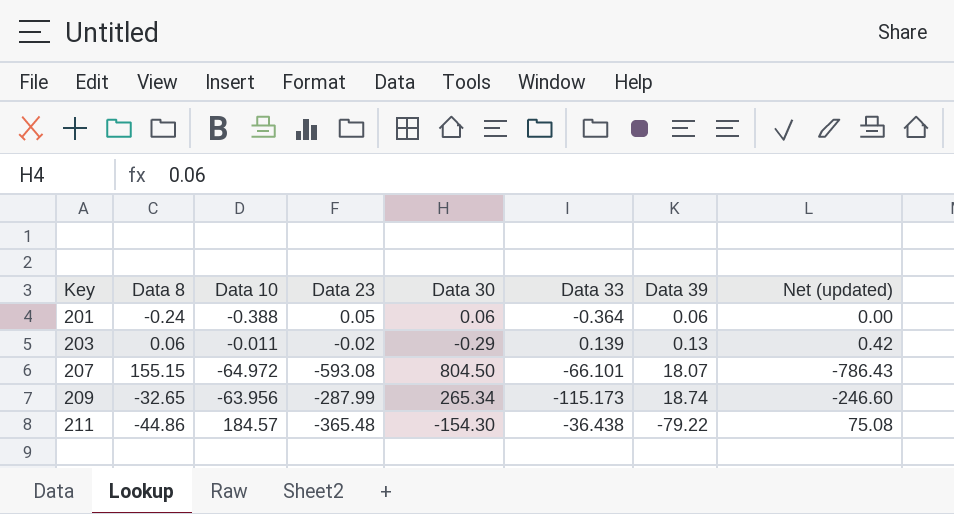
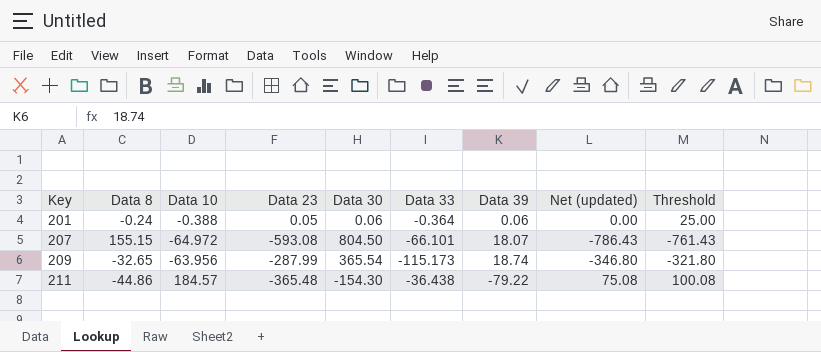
column Threshold | formula: none -> [Net (updated)] + 25
row 203: 0.06 | -0.011 | -0.02 | -0.29 | 0.139 | 0.13 | 0.42 -> none
209 | Data 30: 265.34 -> 365.54
209 | Net (updated): -246.60 -> -346.80

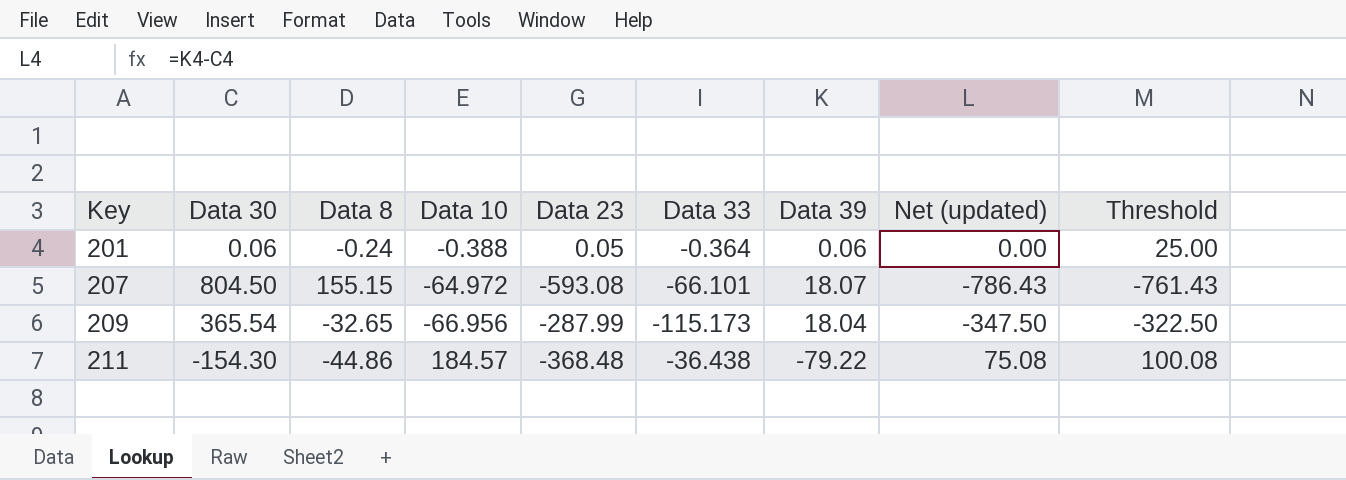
column Data 30 | position: 5 -> 2
209 | Data 10: -63.956 -> -66.956
209 | Data 39: 18.74 -> 18.04
209 | Net (updated): -346.80 -> -347.50
209 | Threshold: -321.80 -> -322.50
211 | Data 23: -365.48 -> -368.48

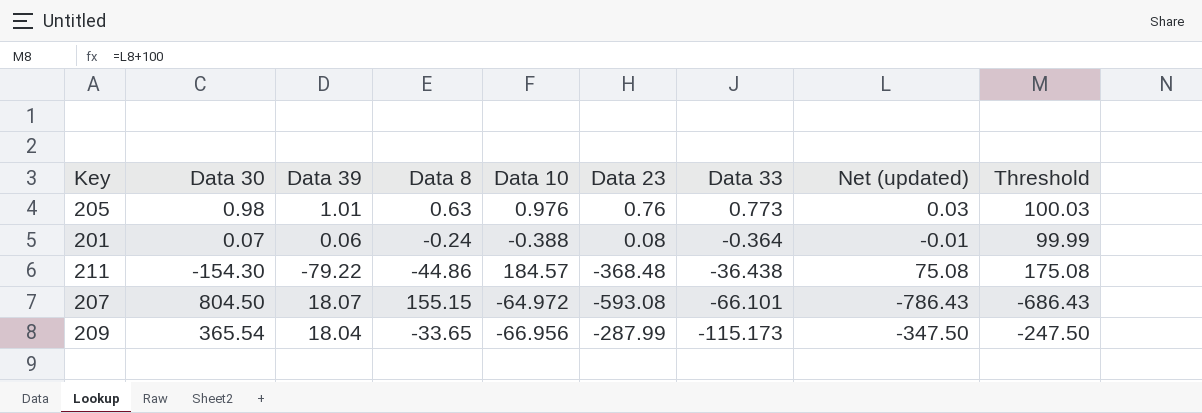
row order: Key ascending -> Data 33 descending
column Data 39 | position: 7 -> 3
column Threshold | formula: [Net (updated)] + 25 -> [Net (updated)] + 100
row 205: none -> 0.98 | 1.01 | 0.63 | 0.976 | 0.76 | 0.773 | 0.03 | 100.03
201 | Data 30: 0.06 -> 0.07
201 | Data 23: 0.05 -> 0.08
201 | Net (updated): 0.00 -> -0.01
209 | Data 8: -32.65 -> -33.65

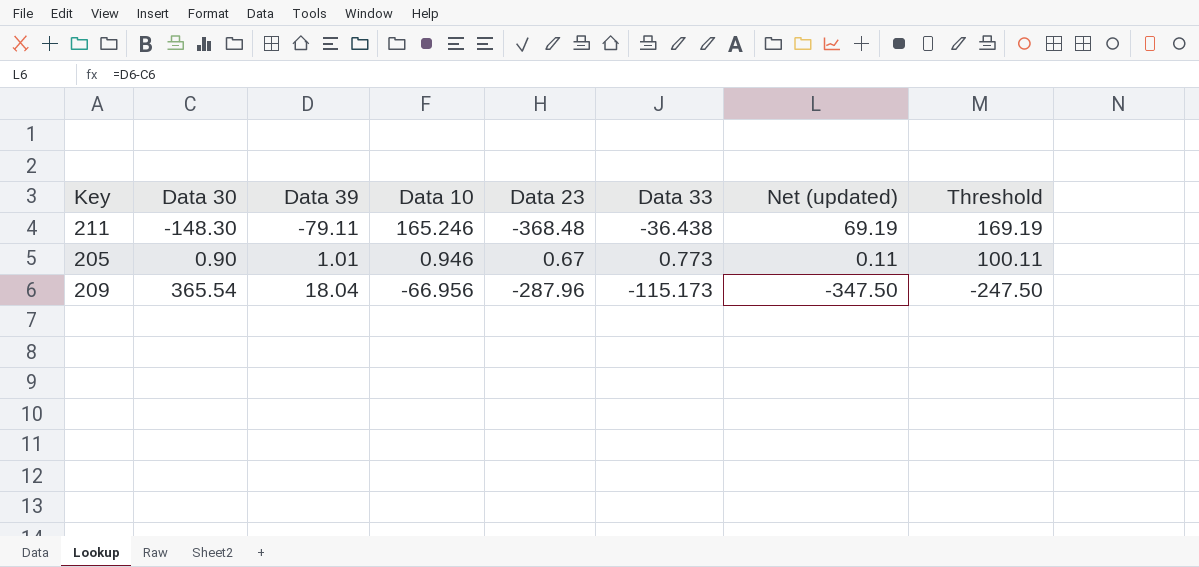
row order: Data 33 descending -> Data 30 ascending
column Data 8 | position: 4 -> none
row 201: 0.07 | 0.06 | -0.24 | -0.388 | 0.08 | -0.364 | -0.01 | 99.99 -> none
row 207: 804.50 | 18.07 | 155.15 | -64.972 | -593.08 | -66.101 | -786.43 | -686.43 -> none
211 | Data 30: -154.30 -> -148.30
211 | Data 39: -79.22 -> -79.11
211 | Data 10: 184.57 -> 165.246
211 | Net (updated): 75.08 -> 69.19
211 | Threshold: 175.08 -> 169.19
205 | Data 30: 0.98 -> 0.90
205 | Data 10: 0.976 -> 0.946
205 | Data 23: 0.76 -> 0.67
205 | Net (updated): 0.03 -> 0.11
205 | Threshold: 100.03 -> 100.11
209 | Data 23: -287.99 -> -287.96

